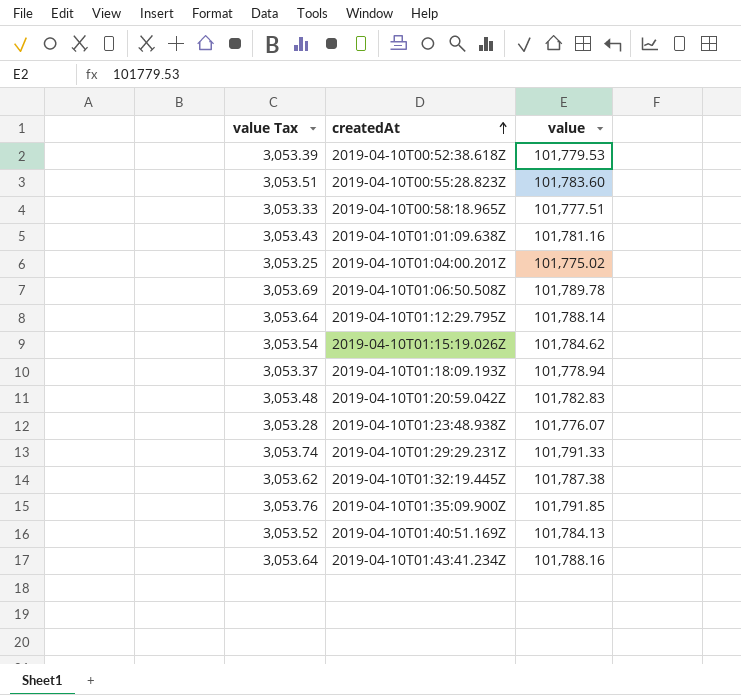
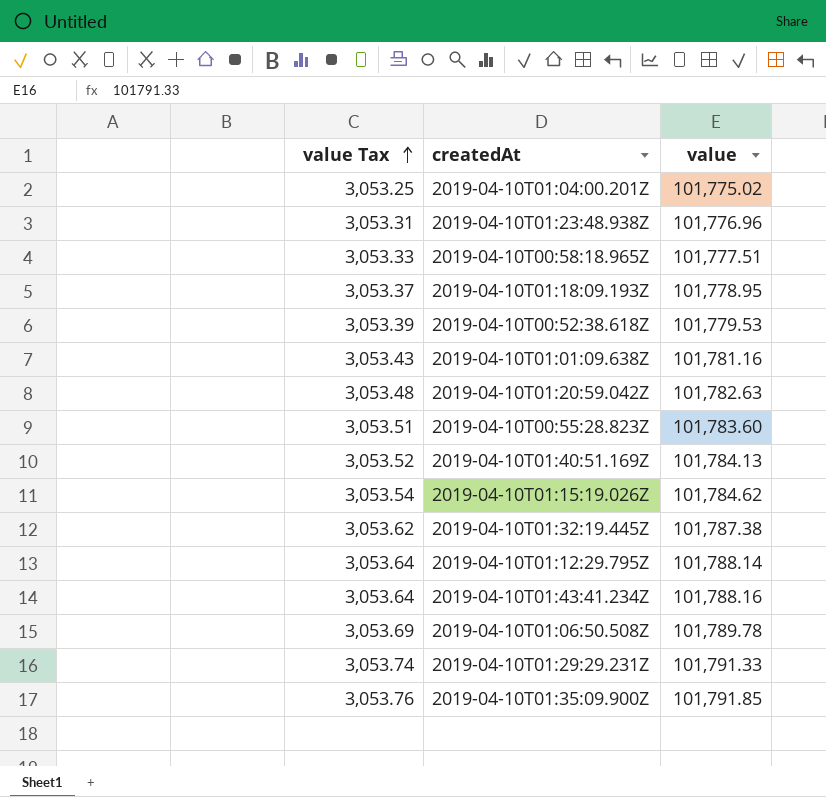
row order: createdAt ascending -> value Tax ascending
2019-04-10T01:23:48.938Z | value Tax: 3,053.28 -> 3,053.31
2019-04-10T01:23:48.938Z | value: 101,776.07 -> 101,776.96
2019-04-10T01:18:09.193Z | value: 101,778.94 -> 101,778.95
2019-04-10T01:20:59.042Z | value: 101,782.83 -> 101,782.63

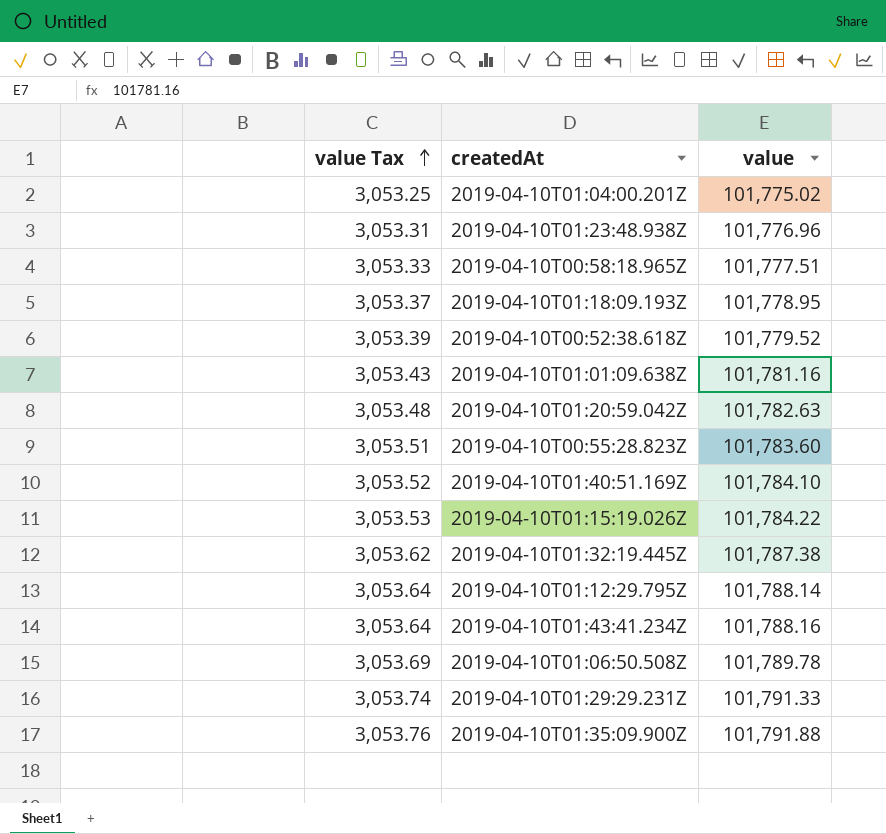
2019-04-10T00:52:38.618Z | value: 101,779.53 -> 101,779.52
2019-04-10T01:40:51.169Z | value: 101,784.13 -> 101,784.10
2019-04-10T01:15:19.026Z | value Tax: 3,053.54 -> 3,053.53
2019-04-10T01:15:19.026Z | value: 101,784.62 -> 101,784.22
2019-04-10T01:35:09.900Z | value: 101,791.85 -> 101,791.88

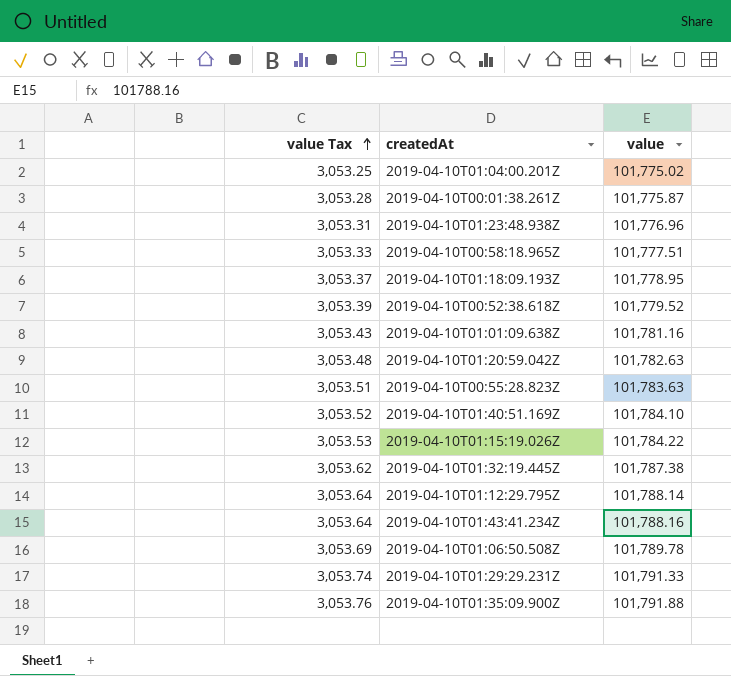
row 2019-04-10T00:01:38.261Z: none -> 3,053.28 | 101,775.87
2019-04-10T00:55:28.823Z | value: 101,783.60 -> 101,783.63

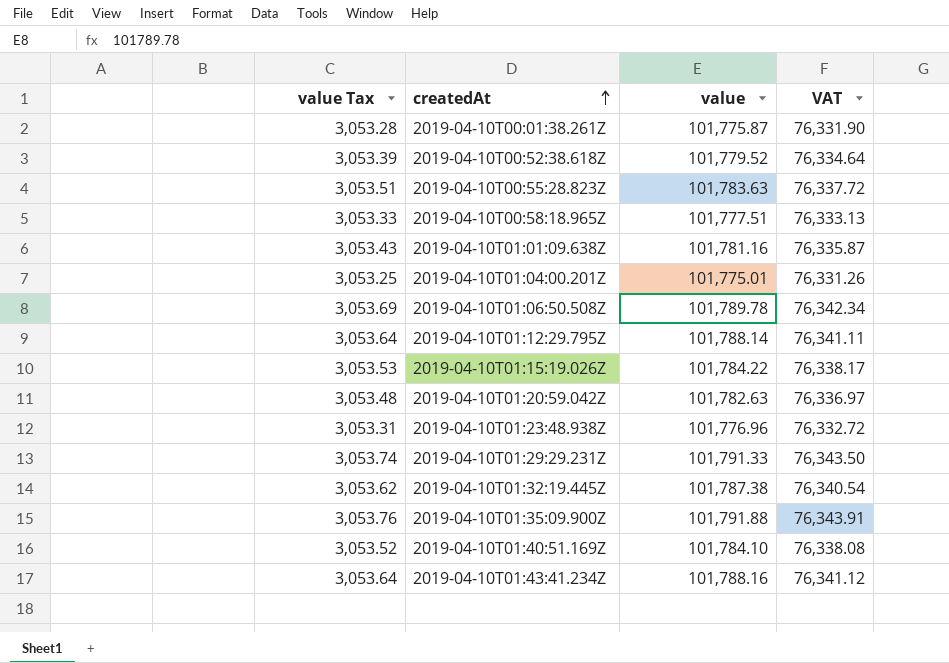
row order: value Tax ascending -> createdAt ascending
column VAT | formula: none -> [value] * 0.75
row 2019-04-10T01:18:09.193Z: 3,053.37 | 101,778.95 -> none
2019-04-10T01:04:00.201Z | value: 101,775.02 -> 101,775.01

